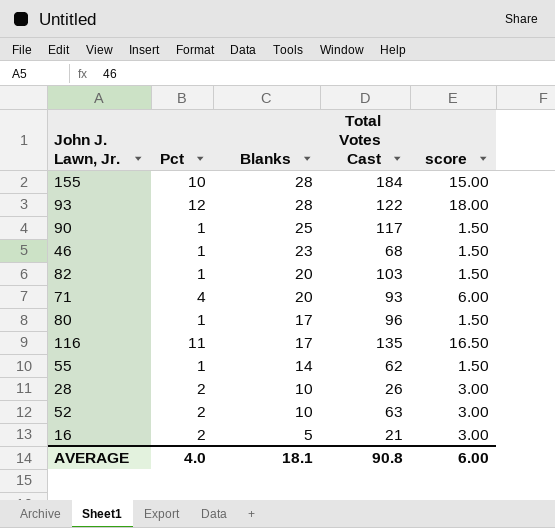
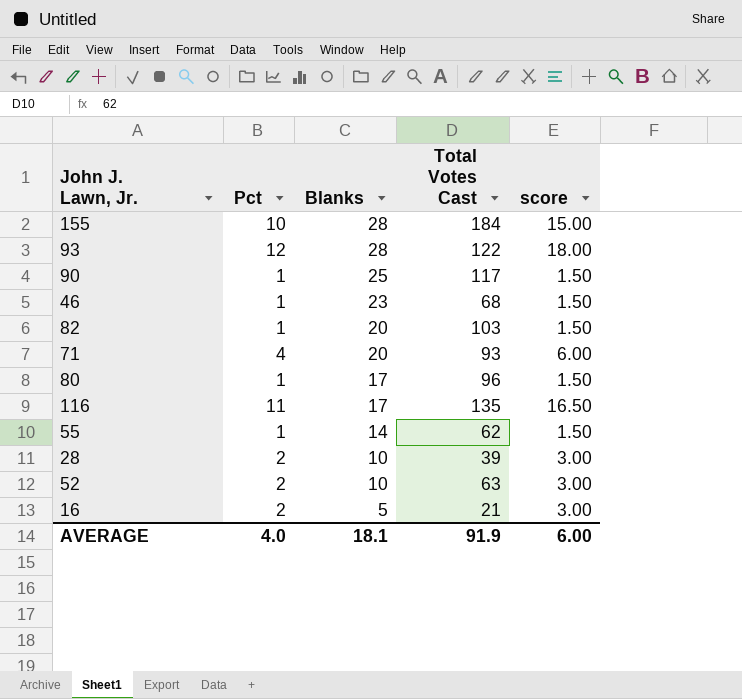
28 | Total Votes Cast: 26 -> 39
AVERAGE | Total Votes Cast: 90.8 -> 91.9

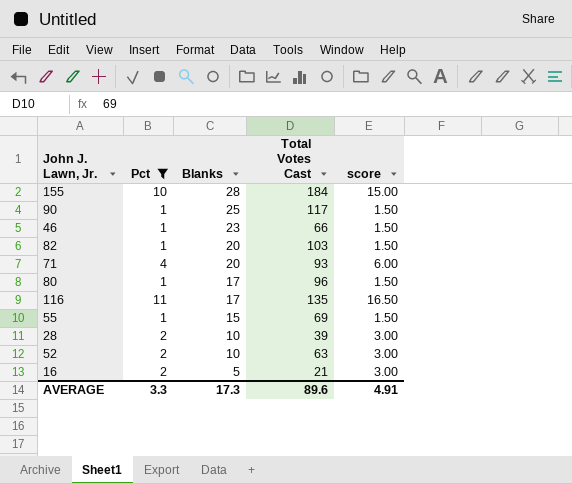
filter: none -> Pct != 12
46 | Total Votes Cast: 68 -> 66
55 | Blanks: 14 -> 15
55 | Total Votes Cast: 62 -> 69
AVERAGE | Pct: 4.0 -> 3.3
AVERAGE | Blanks: 18.1 -> 17.3
AVERAGE | Total Votes Cast: 91.9 -> 89.6
AVERAGE | score: 6.00 -> 4.91

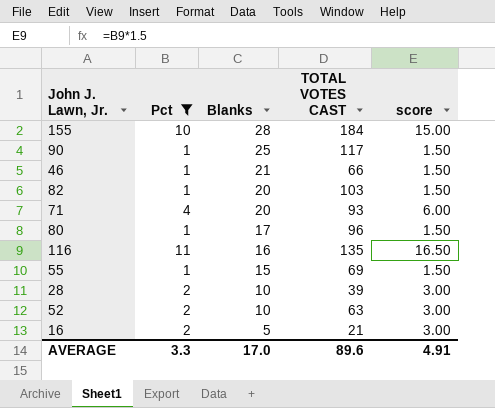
column name: Total Votes Cast -> TOTAL VOTES CAST
46 | Blanks: 23 -> 21
116 | Blanks: 17 -> 16
AVERAGE | Blanks: 17.3 -> 17.0

